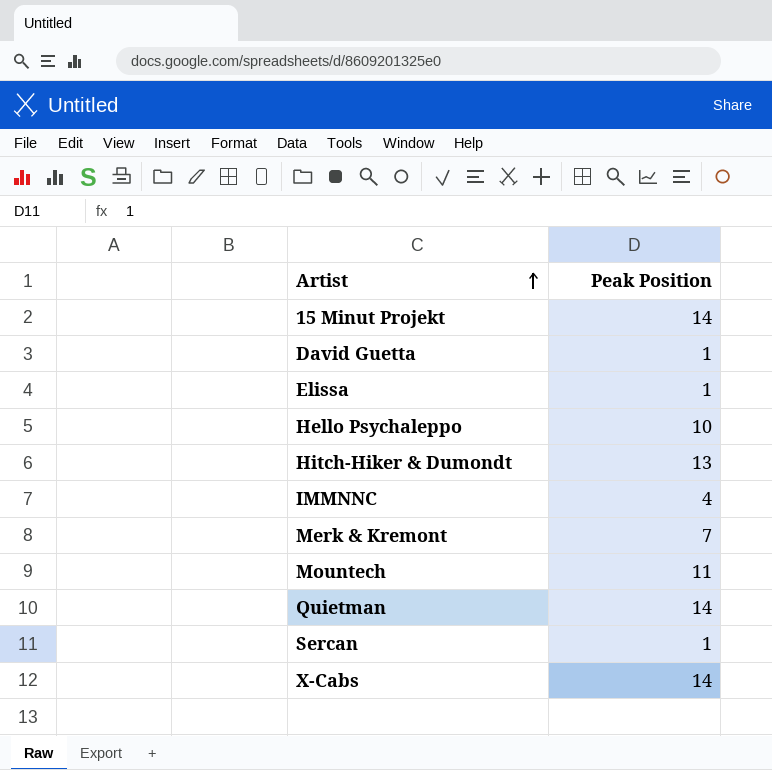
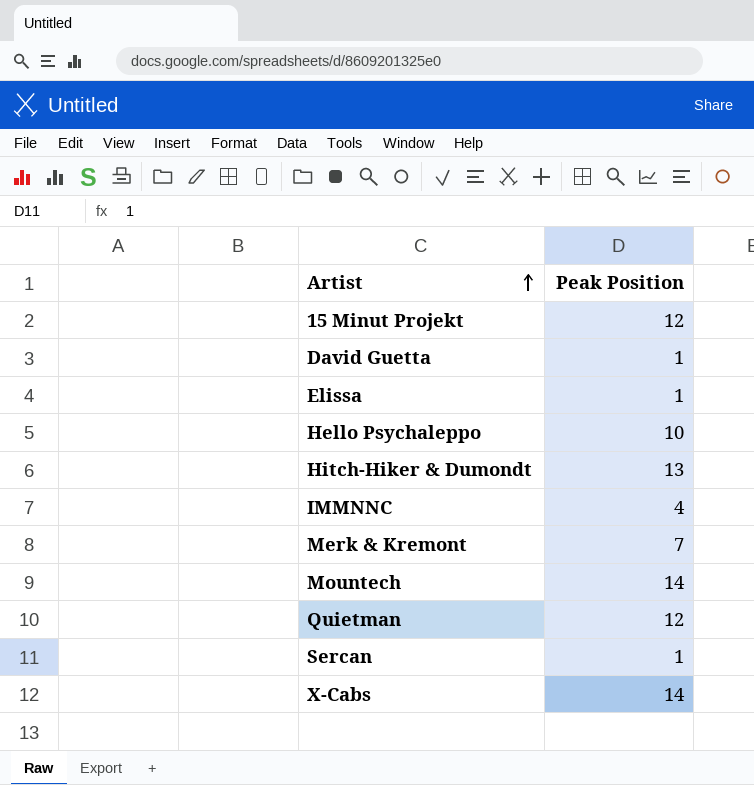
15 Minut Projekt | Peak Position: 14 -> 12
Mountech | Peak Position: 11 -> 14
Quietman | Peak Position: 14 -> 12

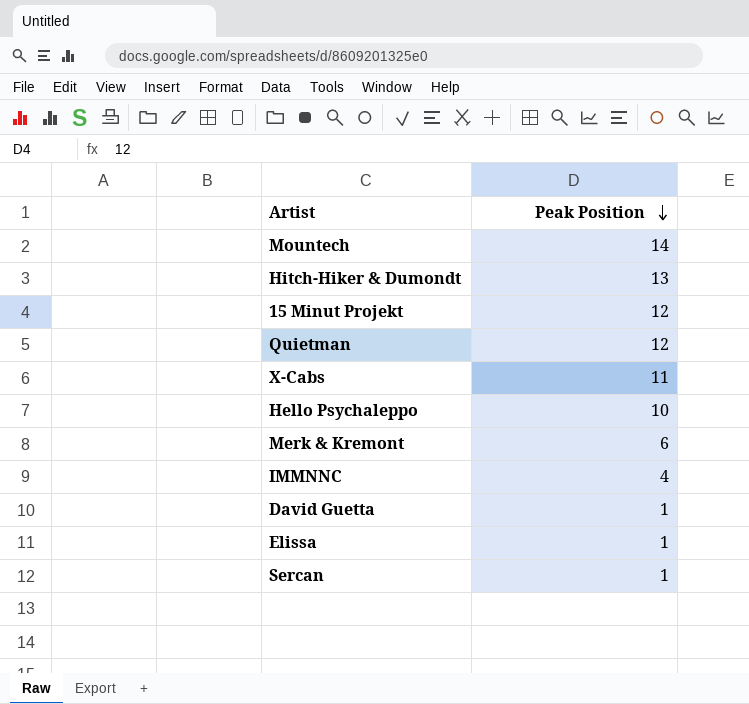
row order: Artist ascending -> Peak Position descending
X-Cabs | Peak Position: 14 -> 11
Merk & Kremont | Peak Position: 7 -> 6

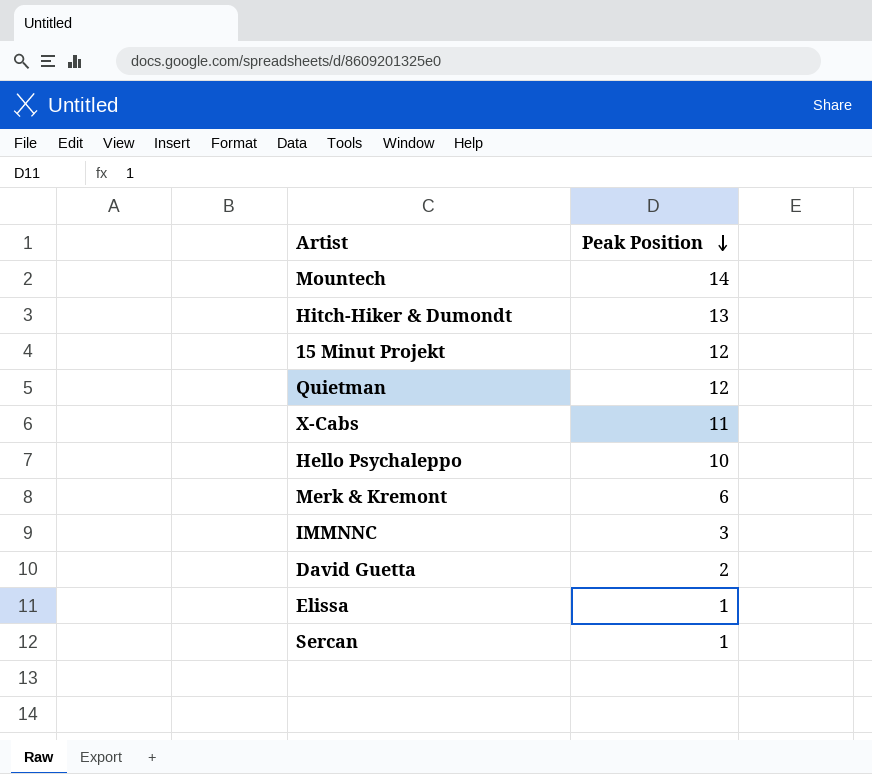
IMMNNC | Peak Position: 4 -> 3
David Guetta | Peak Position: 1 -> 2

